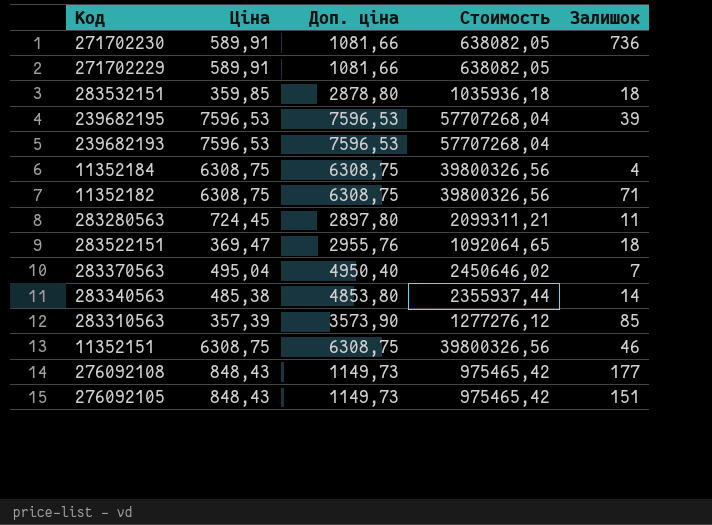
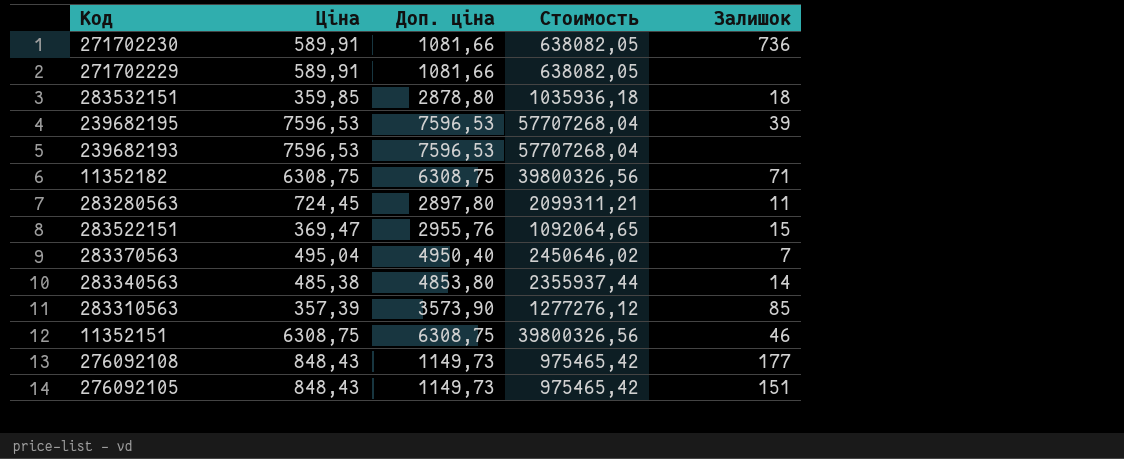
row 11352184: 6308,75 | 6308,75 | 39800326,56 | 4 -> none
283522151 | Залишок: 18 -> 15

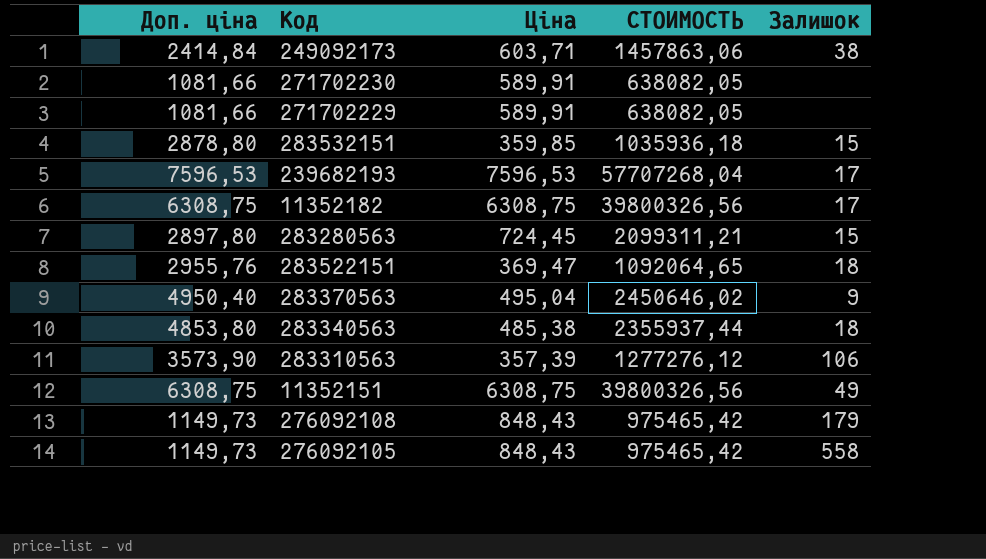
column Доп. ціна | position: 3 -> 1
column name: Стоимость -> СТОИМОСТЬ
row 239682195: 7596,53 | 7596,53 | 57707268,04 | 39 -> none
row 249092173: none -> 2414,84 | 603,71 | 1457863,06 | 38
271702230 | Залишок: 736 -> none
283532151 | Залишок: 18 -> 15
239682193 | Залишок: none -> 17
11352182 | Залишок: 71 -> 17
283280563 | Залишок: 11 -> 15
283522151 | Залишок: 15 -> 18
283370563 | Залишок: 7 -> 9
283340563 | Залишок: 14 -> 18
283310563 | Залишок: 85 -> 106
11352151 | Залишок: 46 -> 49
276092108 | Залишок: 177 -> 179
276092105 | Залишок: 151 -> 558

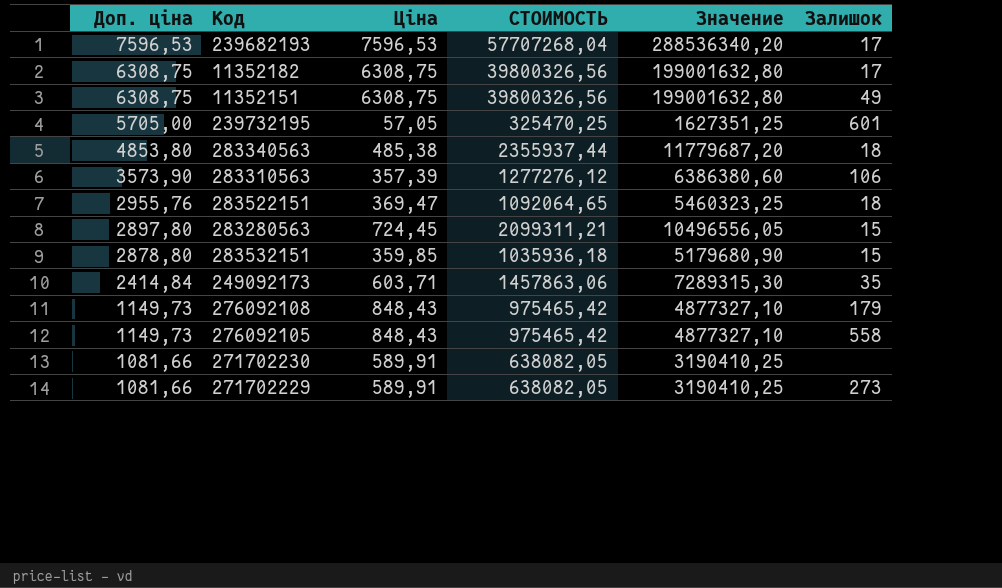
row order: none -> Доп. ціна descending
column Значение | formula: none -> [СТОИМОСТЬ] * 5
row 283370563: 4950,40 | 495,04 | 2450646,02 | 9 -> none
row 239732195: none -> 5705,00 | 57,05 | 325470,25 | 1627351,25 | 601
249092173 | Залишок: 38 -> 35
271702229 | Залишок: none -> 273

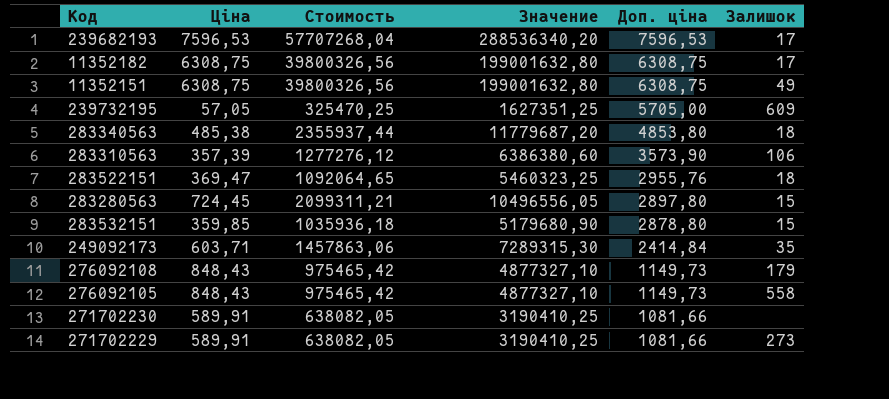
column name: СТОИМОСТЬ -> Стоимость
column Доп. ціна | position: 1 -> 5
239732195 | Залишок: 601 -> 609

